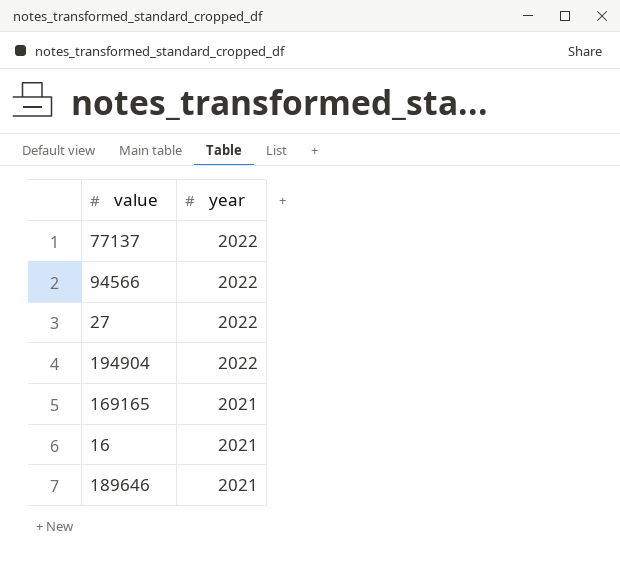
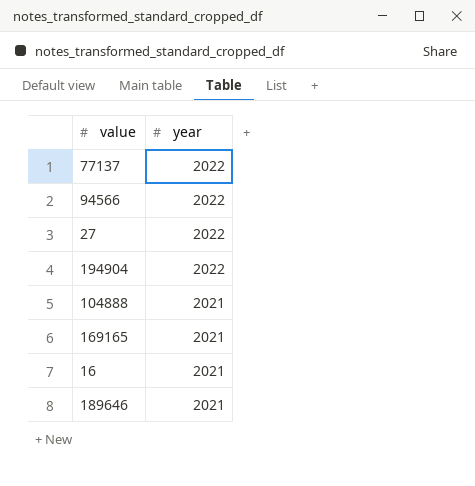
row 104888: none -> 2021

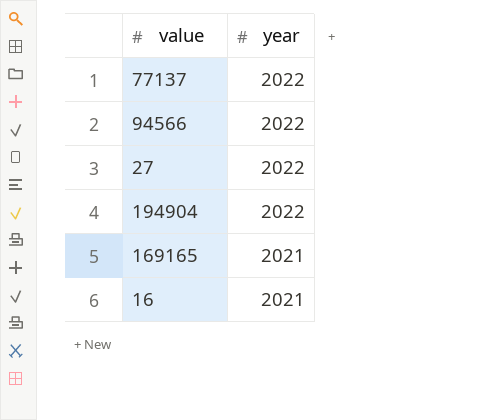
row 104888: 2021 -> none
row 189646: 2021 -> none

